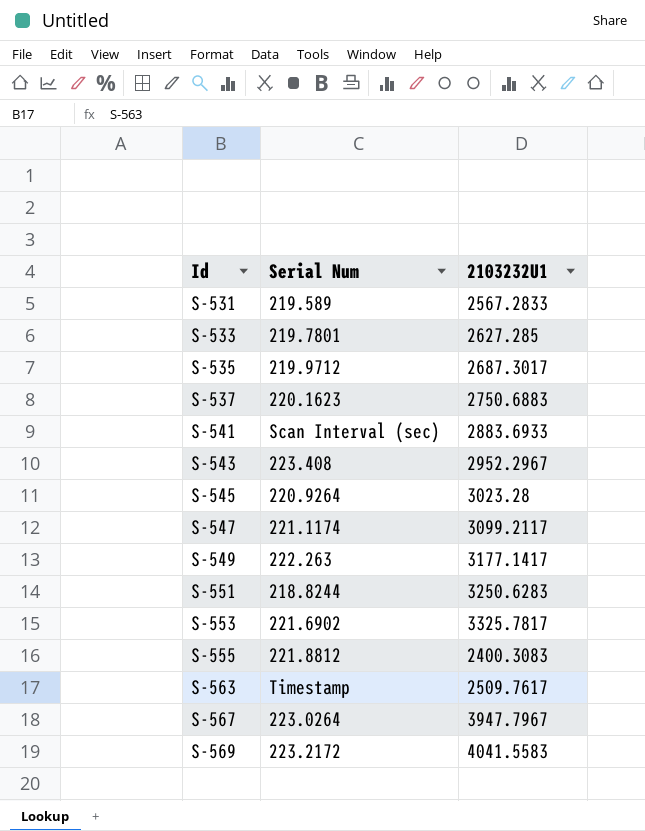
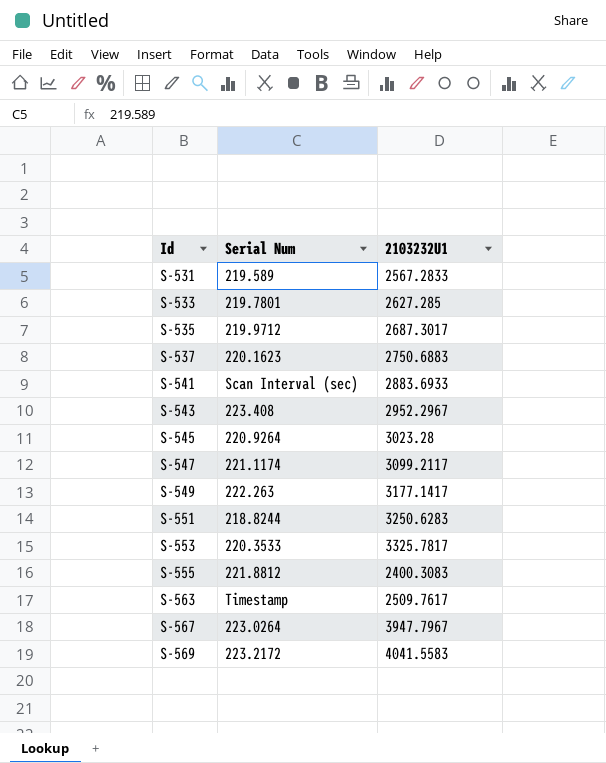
S-553 | Serial Num: 221.6902 -> 220.3533

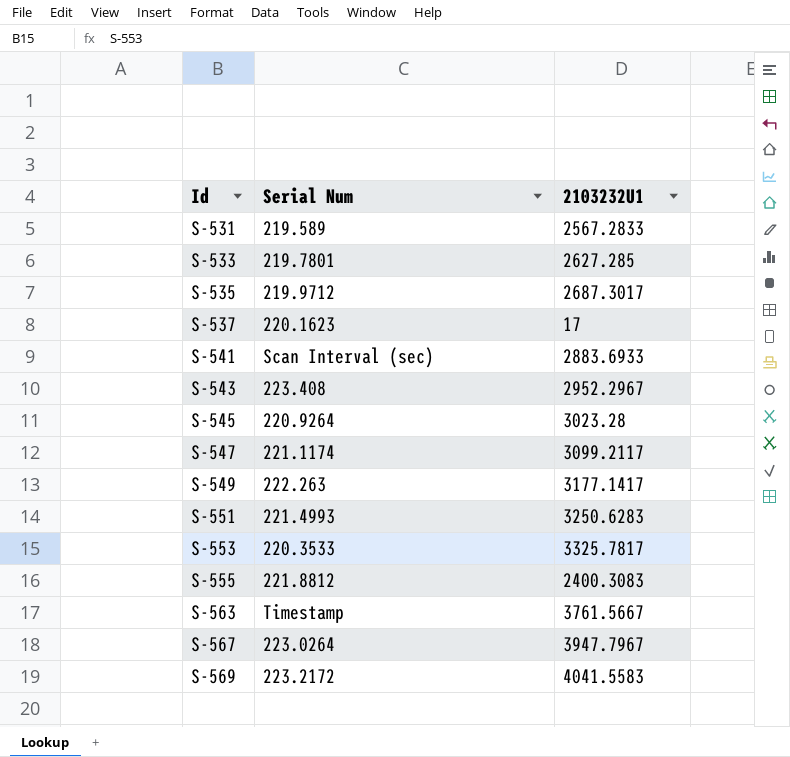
S-537 | 2103232U1: 2750.6883 -> 17
S-551 | Serial Num: 218.8244 -> 221.4993
S-563 | 2103232U1: 2509.7617 -> 3761.5667

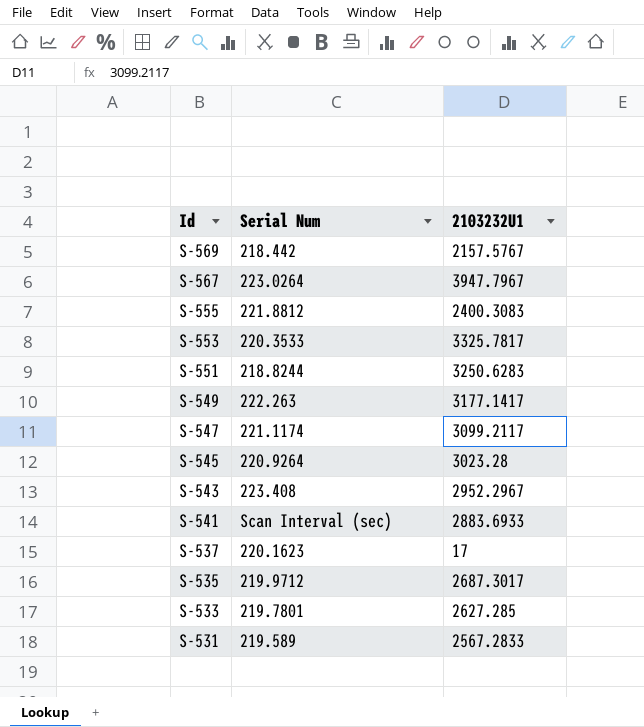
row order: Id ascending -> Id descending
row S-563: Timestamp | 3761.5667 -> none
S-569 | Serial Num: 223.2172 -> 218.442
S-569 | 2103232U1: 4041.5583 -> 2157.5767
S-551 | Serial Num: 221.4993 -> 218.8244

